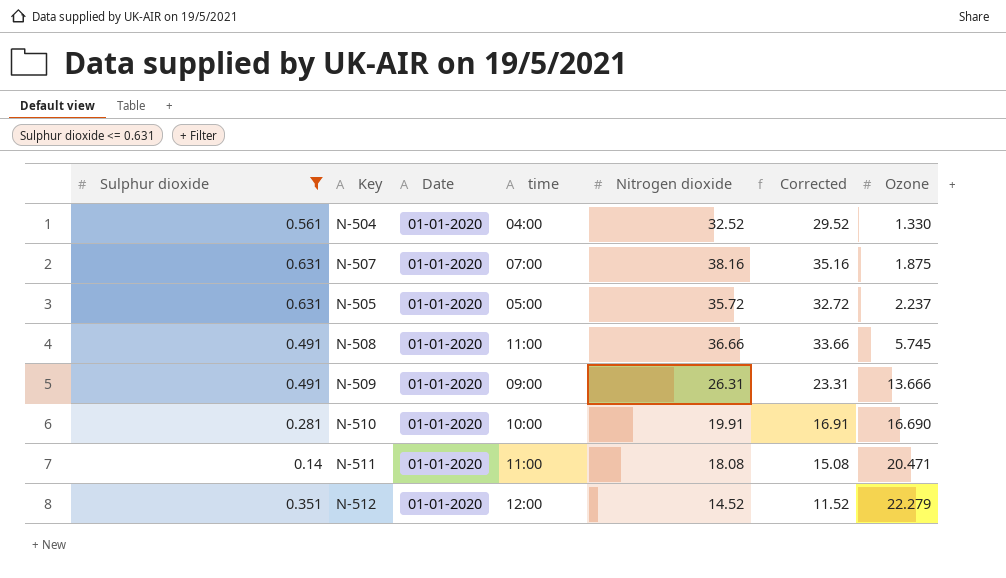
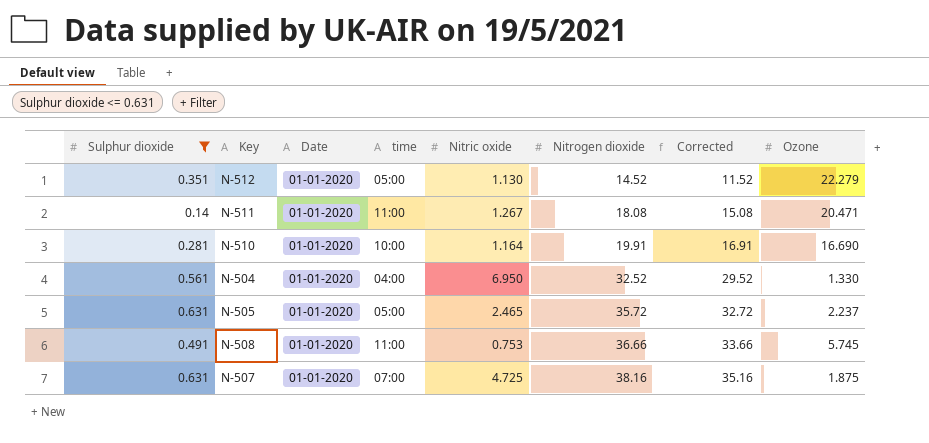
row order: Ozone ascending -> Nitrogen dioxide ascending
column Nitric oxide | position: none -> 5
row N-509: 0.491 | 01-01-2020 | 09:00 | 26.31 | 23.31 | 13.666 -> none
N-512 | time: 12:00 -> 05:00

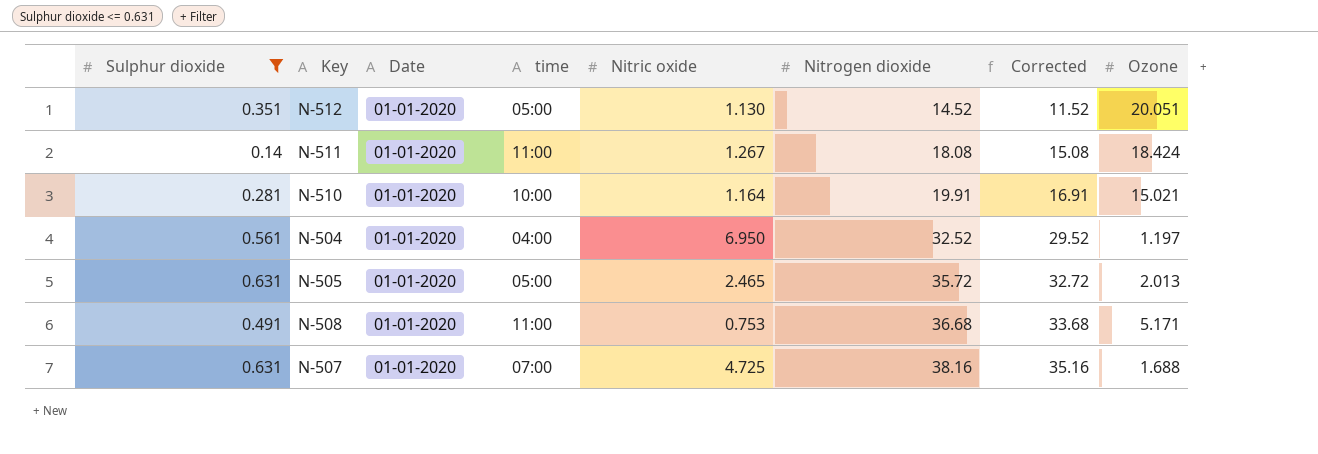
N-512 | Ozone: 22.279 -> 20.051
N-511 | Ozone: 20.471 -> 18.424
N-510 | Ozone: 16.690 -> 15.021
N-504 | Ozone: 1.330 -> 1.197
N-505 | Ozone: 2.237 -> 2.013
N-508 | Nitrogen dioxide: 36.66 -> 36.68
N-508 | Corrected: 33.66 -> 33.68
N-508 | Ozone: 5.745 -> 5.171
N-507 | Ozone: 1.875 -> 1.688

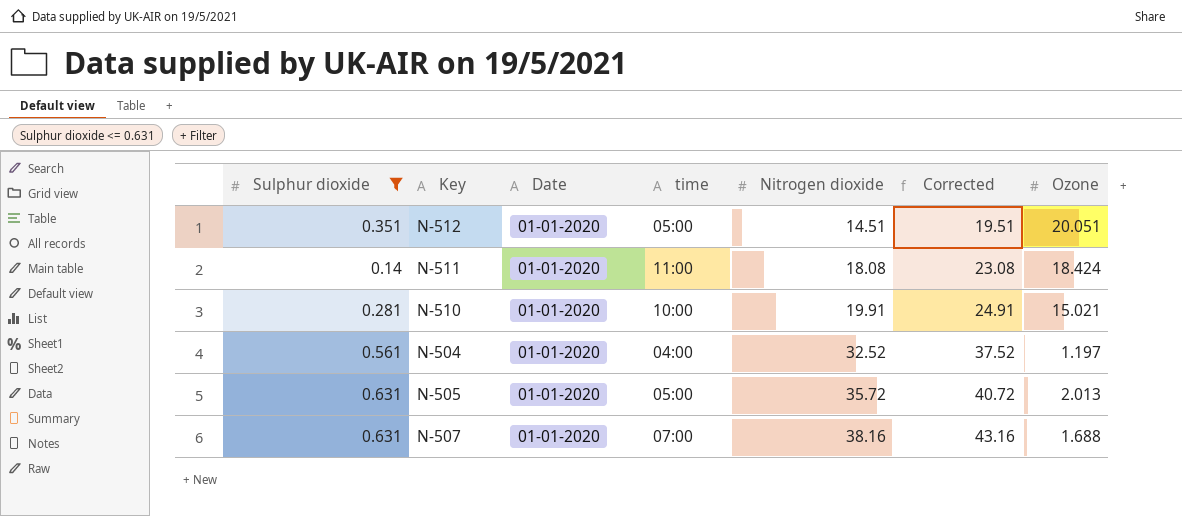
column Nitric oxide | position: 5 -> none
column Corrected | formula: [Nitrogen dioxide] - 3 -> [Nitrogen dioxide] + 5
row N-508: 0.491 | 01-01-2020 | 11:00 | 0.753 | 36.68 | 33.68 | 5.171 -> none
N-512 | Nitrogen dioxide: 14.52 -> 14.51

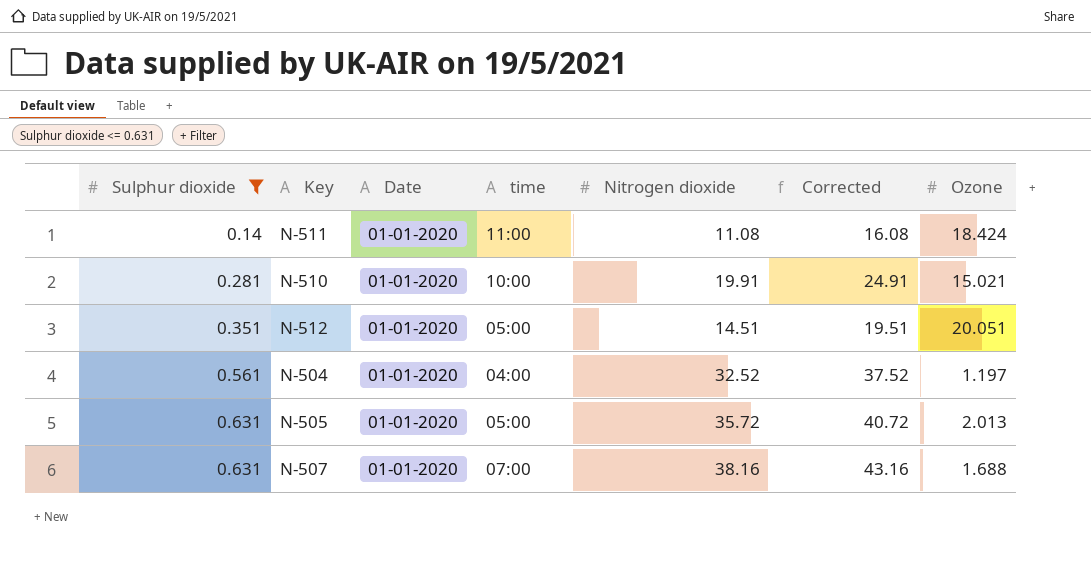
row order: Nitrogen dioxide ascending -> Sulphur dioxide ascending
N-511 | Nitrogen dioxide: 18.08 -> 11.08
N-511 | Corrected: 23.08 -> 16.08

